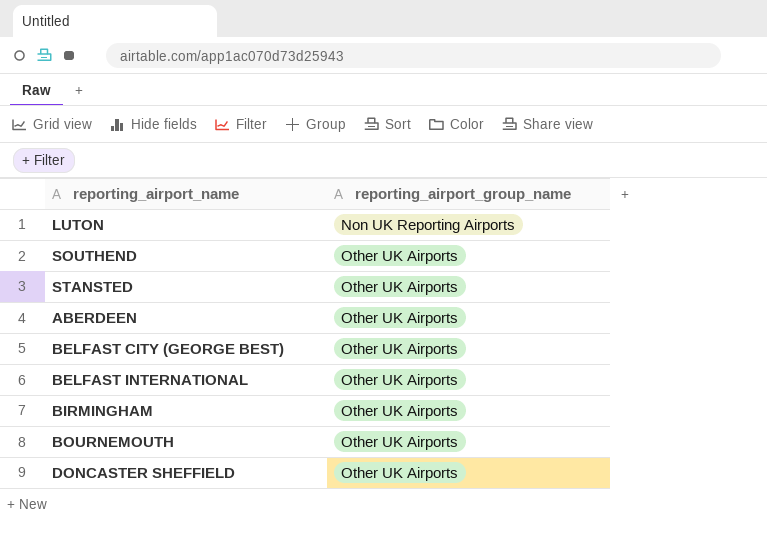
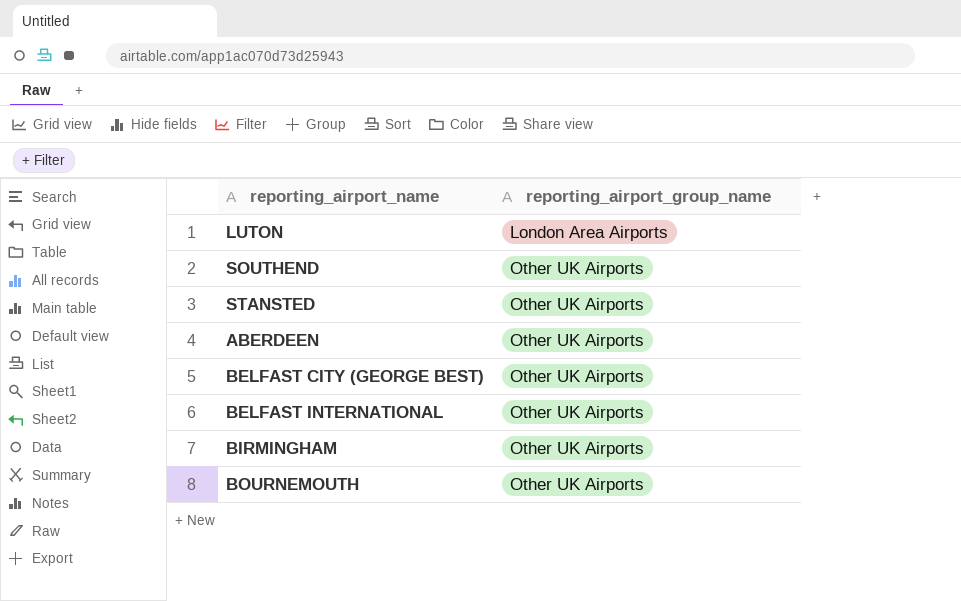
row DONCASTER SHEFFIELD: Other UK Airports -> none
LUTON | reporting_airport_group_name: Non UK Reporting Airports -> London Area Airports

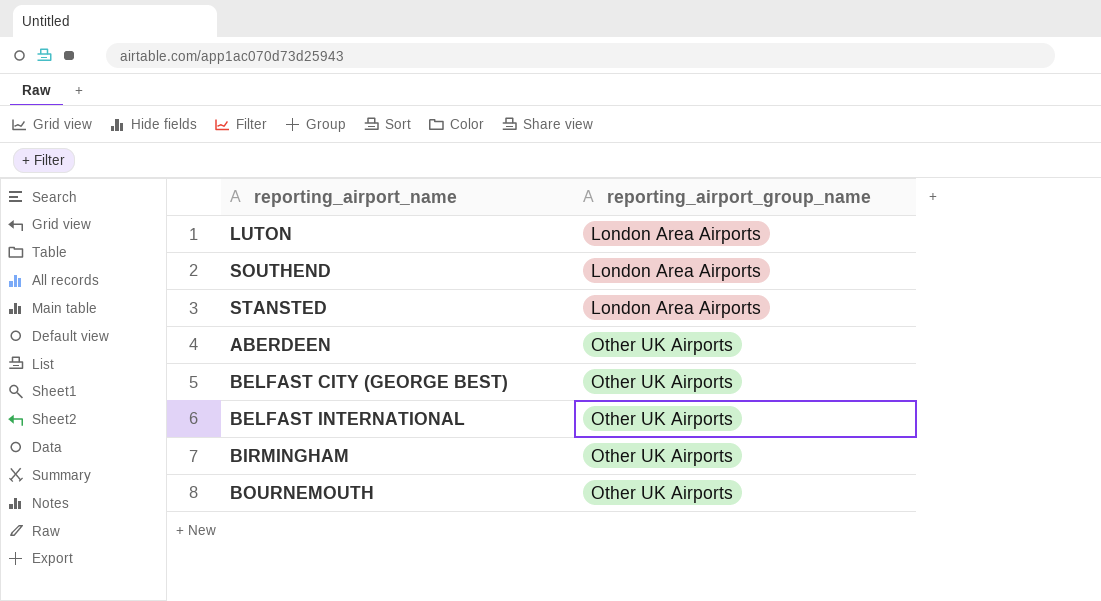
SOUTHEND | reporting_airport_group_name: Other UK Airports -> London Area Airports
STANSTED | reporting_airport_group_name: Other UK Airports -> London Area Airports

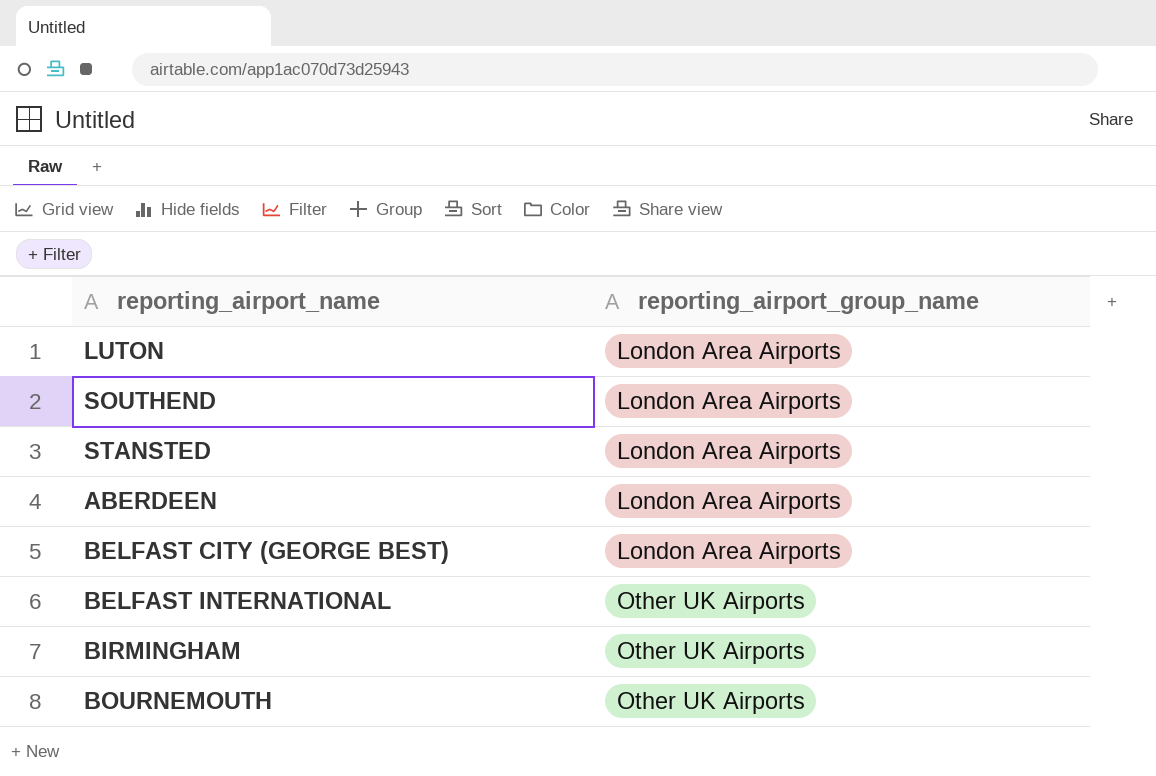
ABERDEEN | reporting_airport_group_name: Other UK Airports -> London Area Airports
BELFAST CITY (GEORGE BEST) | reporting_airport_group_name: Other UK Airports -> London Area Airports

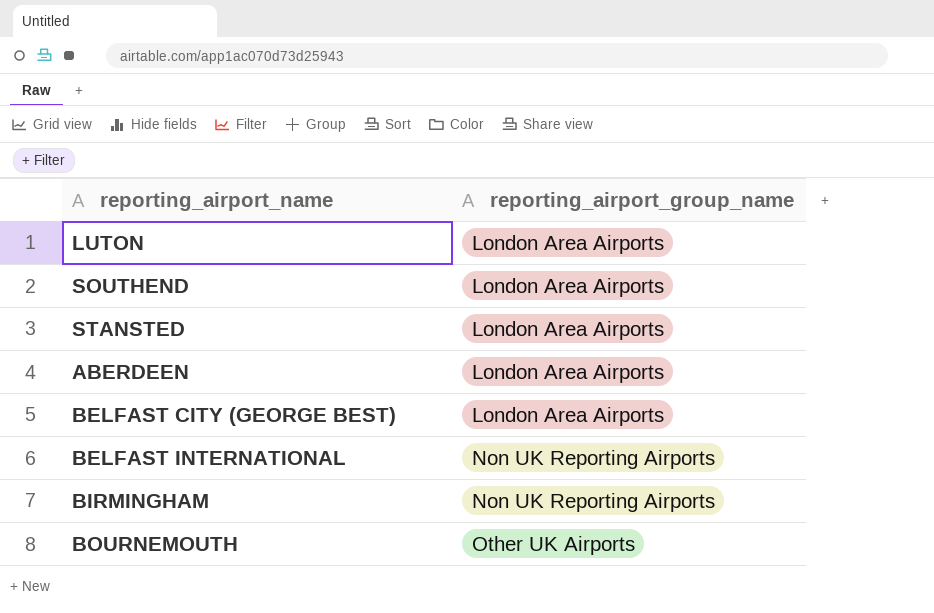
BELFAST INTERNATIONAL | reporting_airport_group_name: Other UK Airports -> Non UK Reporting Airports
BIRMINGHAM | reporting_airport_group_name: Other UK Airports -> Non UK Reporting Airports

